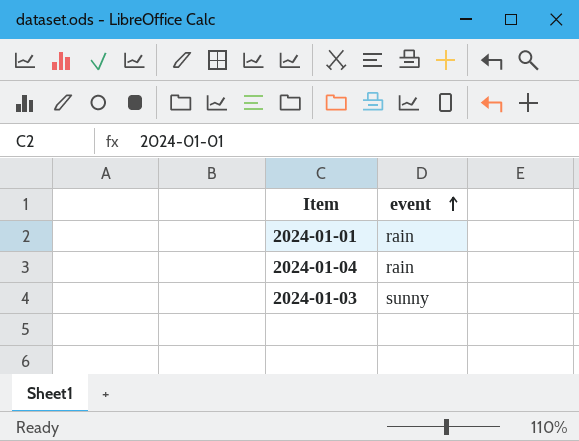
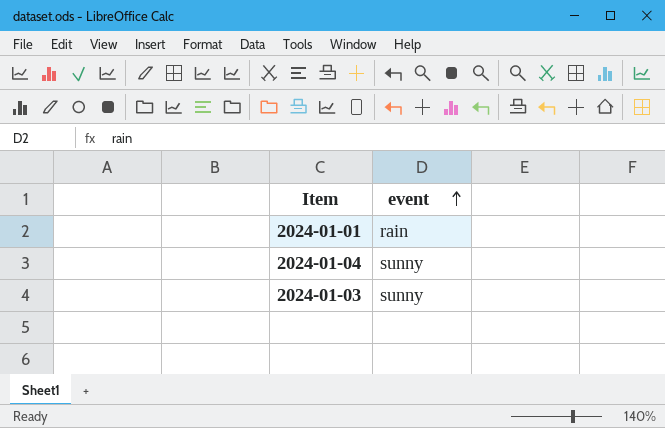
2024-01-04 | event: rain -> sunny

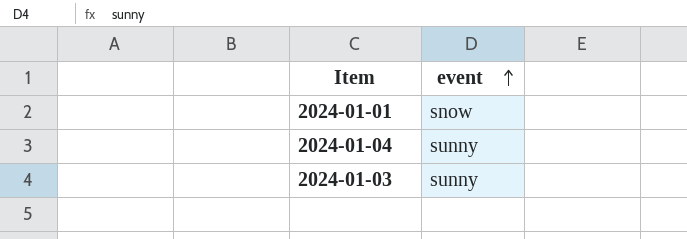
2024-01-01 | event: rain -> snow

